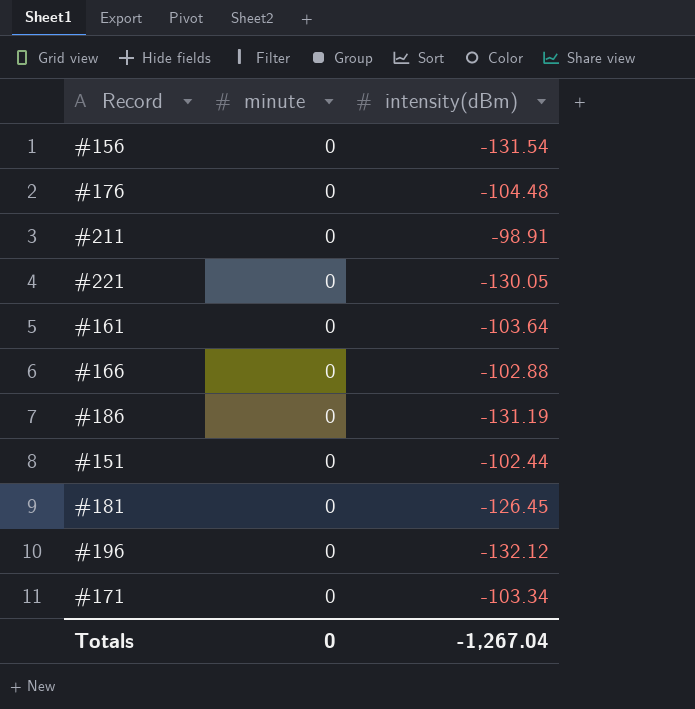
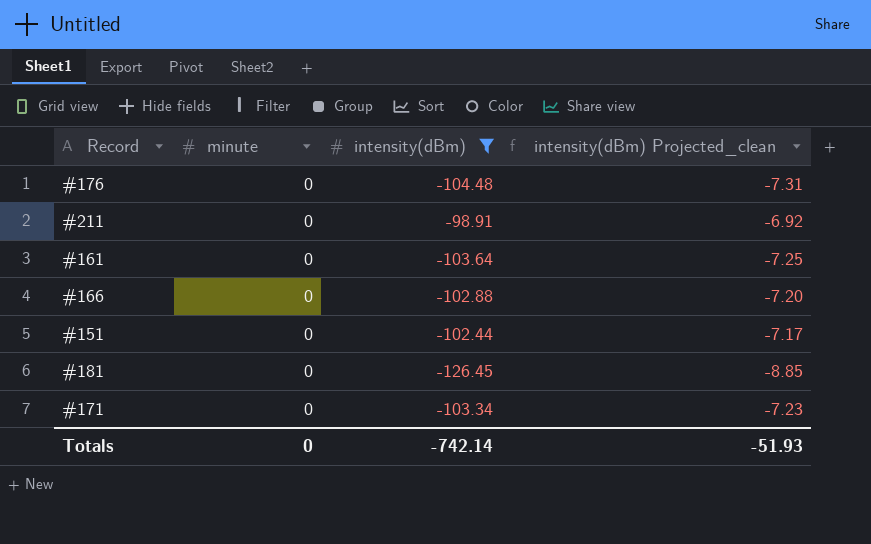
filter: none -> intensity(dBm) >= -126.45
column intensity(dBm) Projected_clean | formula: none -> [intensity(dBm)] * 0.07
Totals | intensity(dBm): -1,267.04 -> -742.14

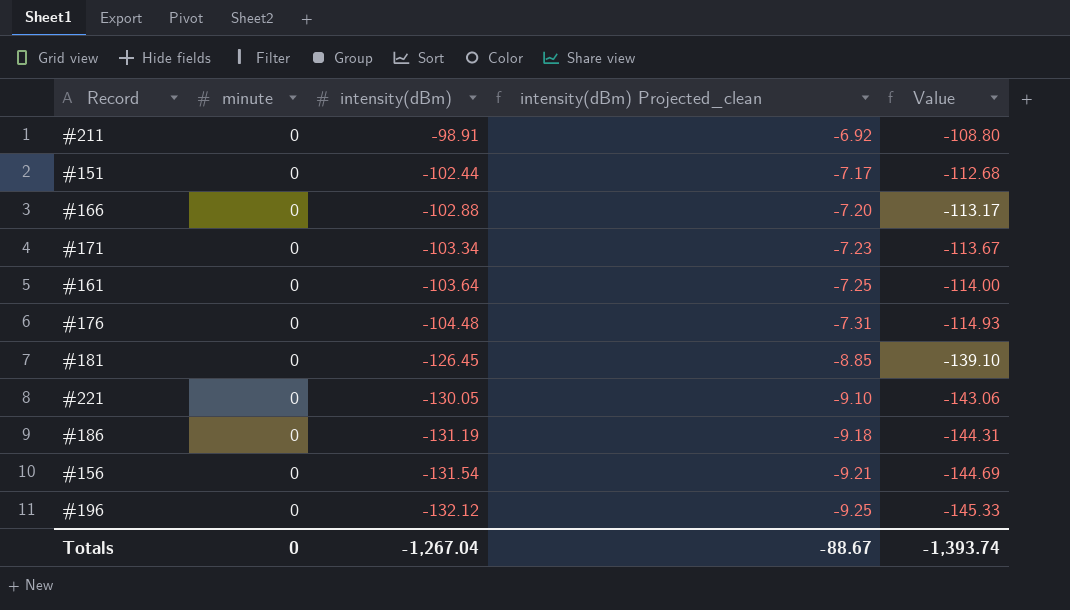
filter: intensity(dBm) >= -126.45 -> none
row order: none -> intensity(dBm) descending
column Value | formula: none -> [intensity(dBm)] * 1.1
Totals | intensity(dBm): -742.14 -> -1,267.04
Totals | intensity(dBm) Projected_clean: -51.93 -> -88.67

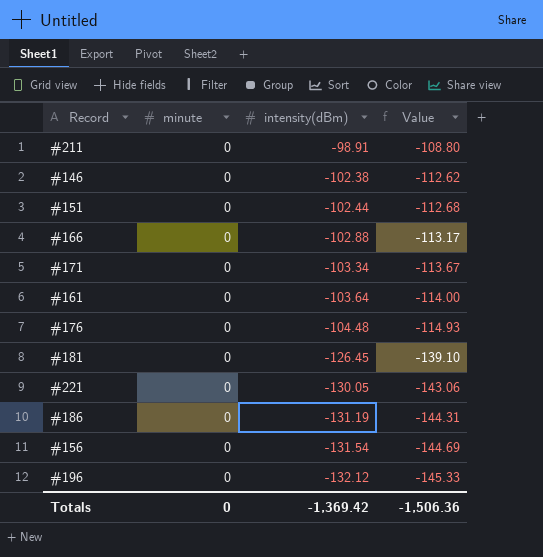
column intensity(dBm) Projected_clean | formula: [intensity(dBm)] * 0.07 -> none
row #146: none -> 0 | -102.38 | -112.62
Totals | intensity(dBm): -1,267.04 -> -1,369.42
Totals | Value: -1,393.74 -> -1,506.36

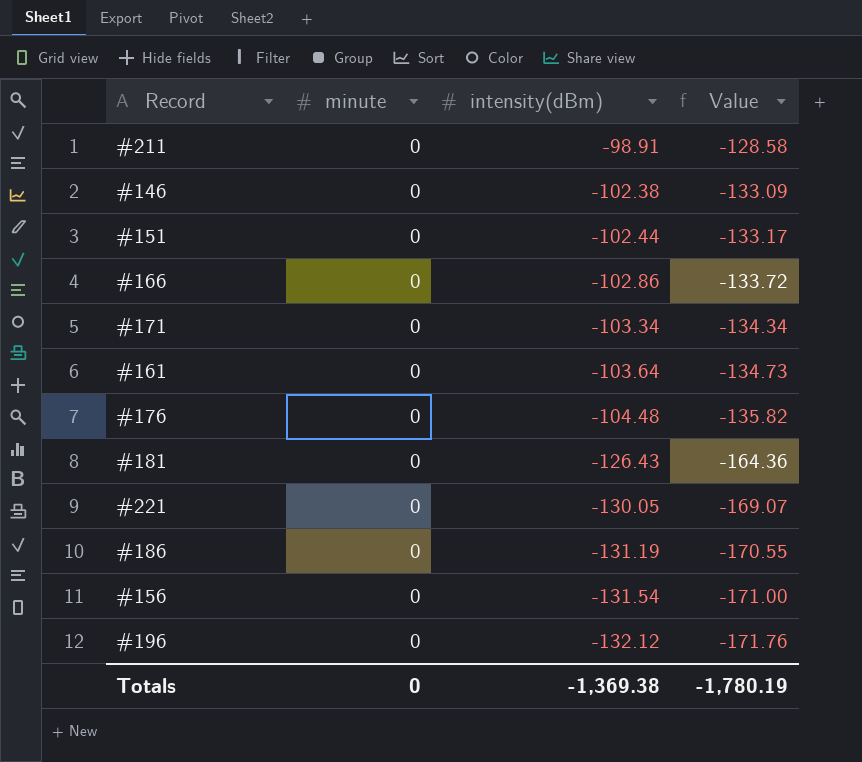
column Value | formula: [intensity(dBm)] * 1.1 -> [intensity(dBm)] * 1.3
#166 | intensity(dBm): -102.88 -> -102.86
#181 | intensity(dBm): -126.45 -> -126.43
Totals | intensity(dBm): -1,369.42 -> -1,369.38
Totals | Value: -1,506.36 -> -1,780.19

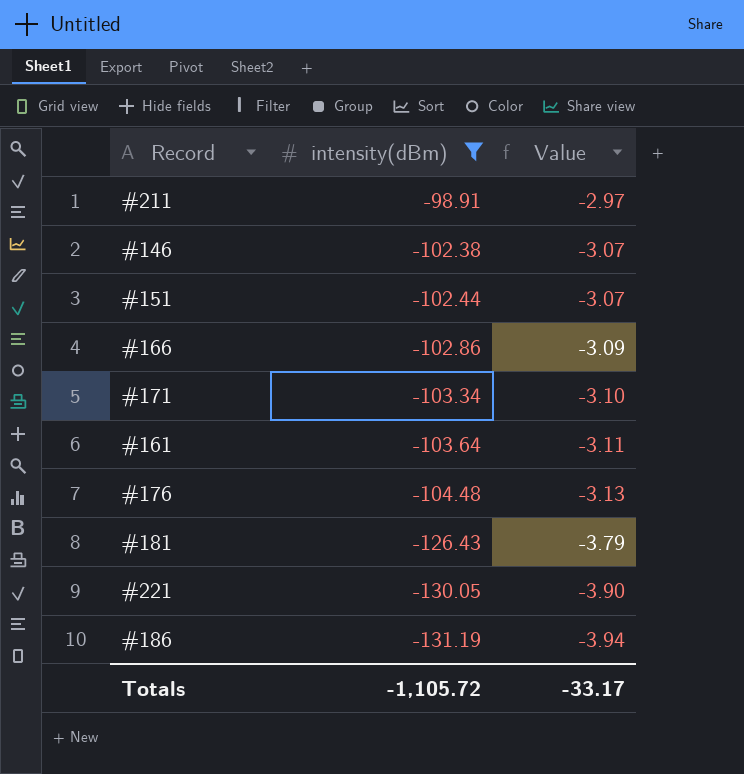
filter: none -> intensity(dBm) >= -131.19
column minute | position: 2 -> none
column Value | formula: [intensity(dBm)] * 1.3 -> [intensity(dBm)] * 0.03
Totals | intensity(dBm): -1,369.38 -> -1,105.72
Totals | Value: -1,780.19 -> -33.17

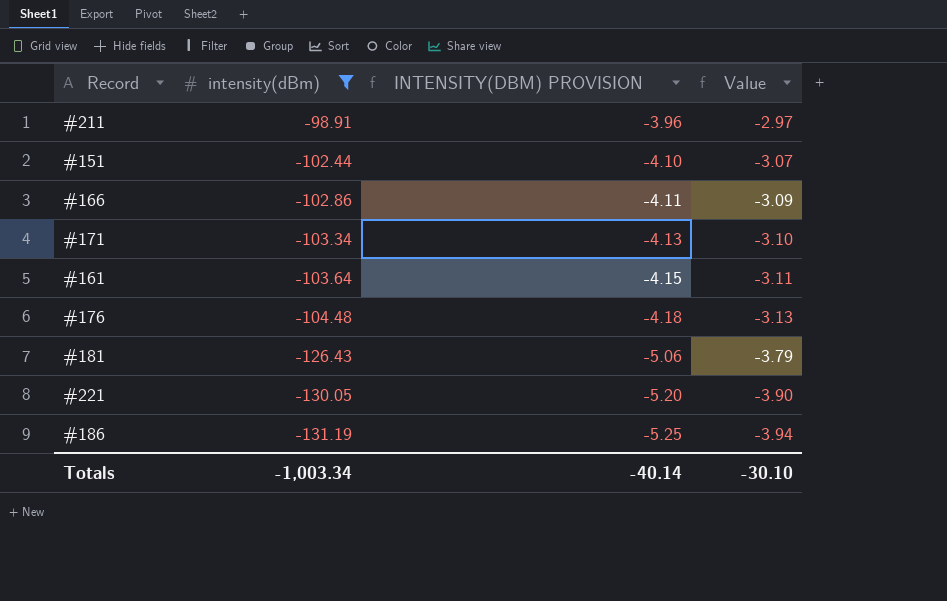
column INTENSITY(DBM) PROVISION | formula: none -> [intensity(dBm)] * 0.04
row #146: -102.38 | -3.07 -> none
Totals | intensity(dBm): -1,105.72 -> -1,003.34
Totals | Value: -33.17 -> -30.10

